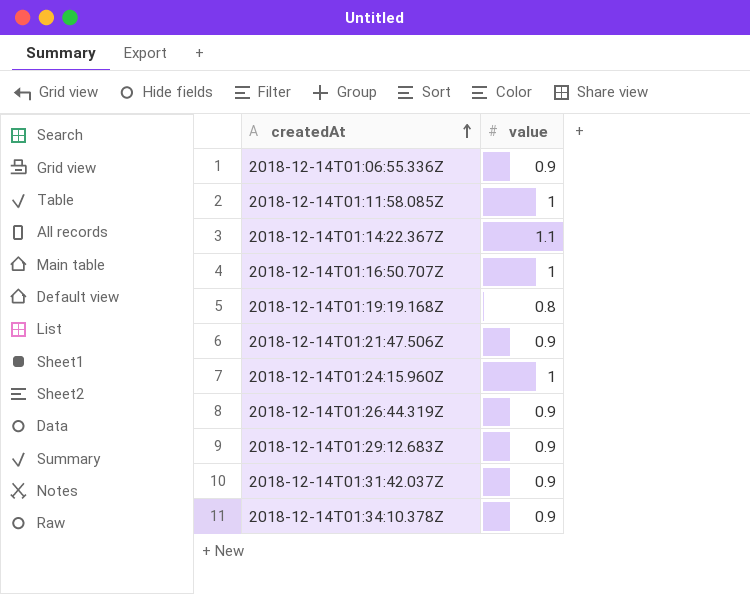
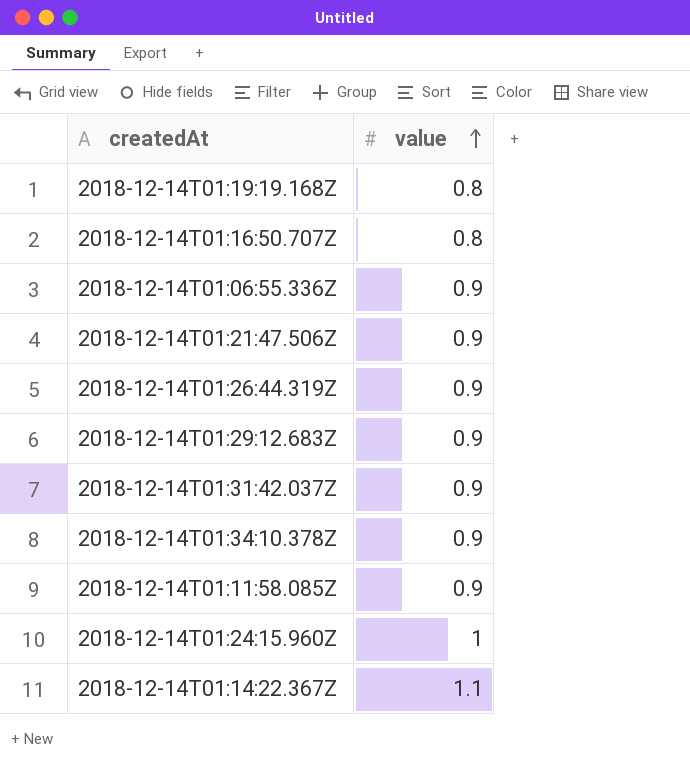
row order: createdAt ascending -> value ascending
2018-12-14T01:16:50.707Z | value: 1 -> 0.8
2018-12-14T01:11:58.085Z | value: 1 -> 0.9

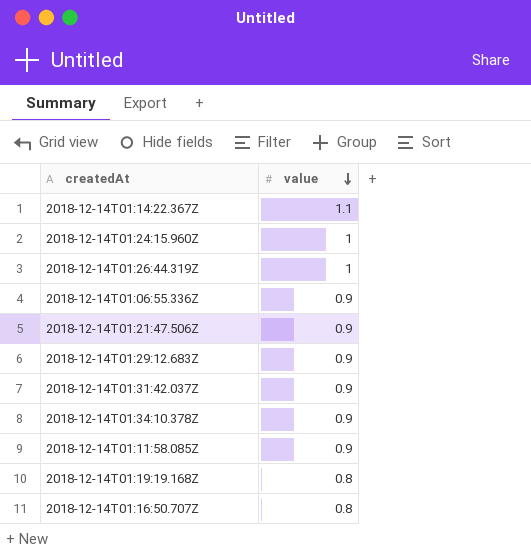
row order: value ascending -> value descending
2018-12-14T01:26:44.319Z | value: 0.9 -> 1

